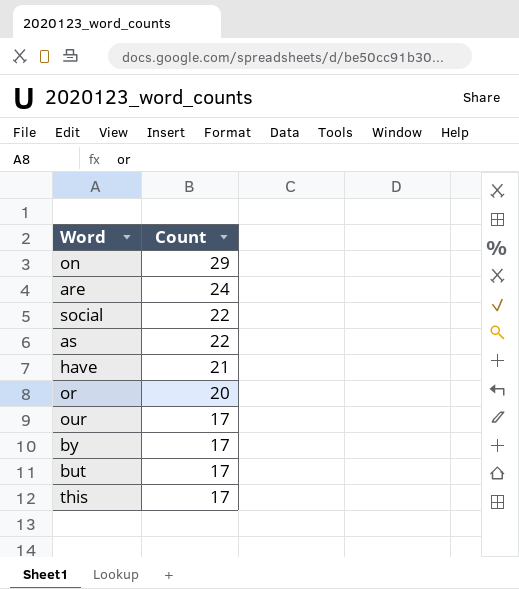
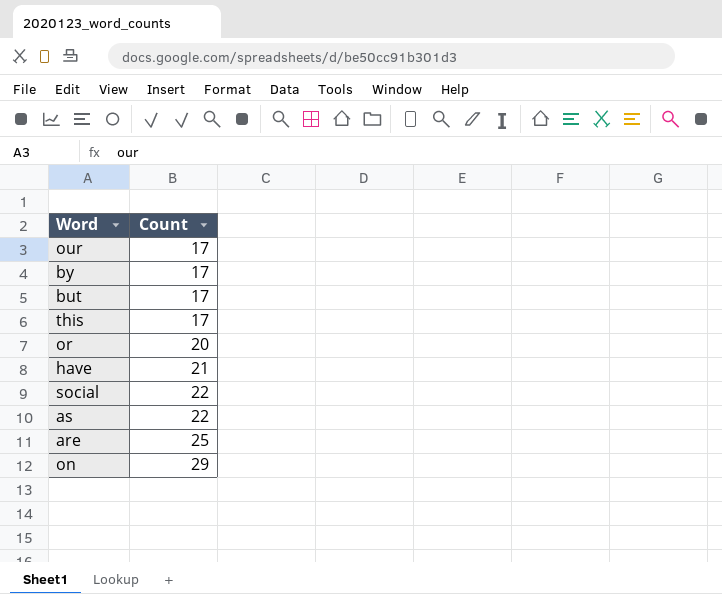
row order: Count descending -> Count ascending
are | Count: 24 -> 25

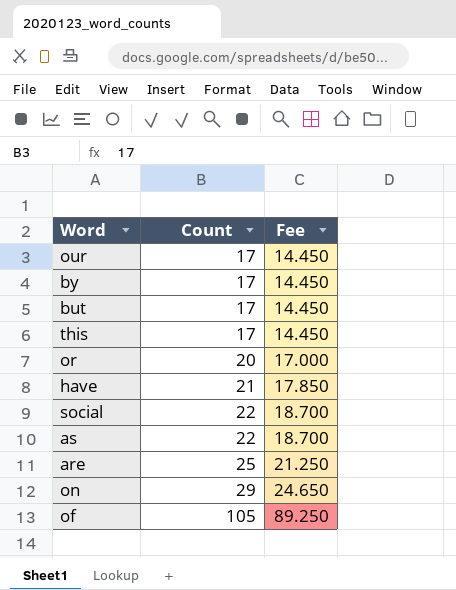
column Fee | formula: none -> [Count] * 0.85
row of: none -> 105 | 89.250

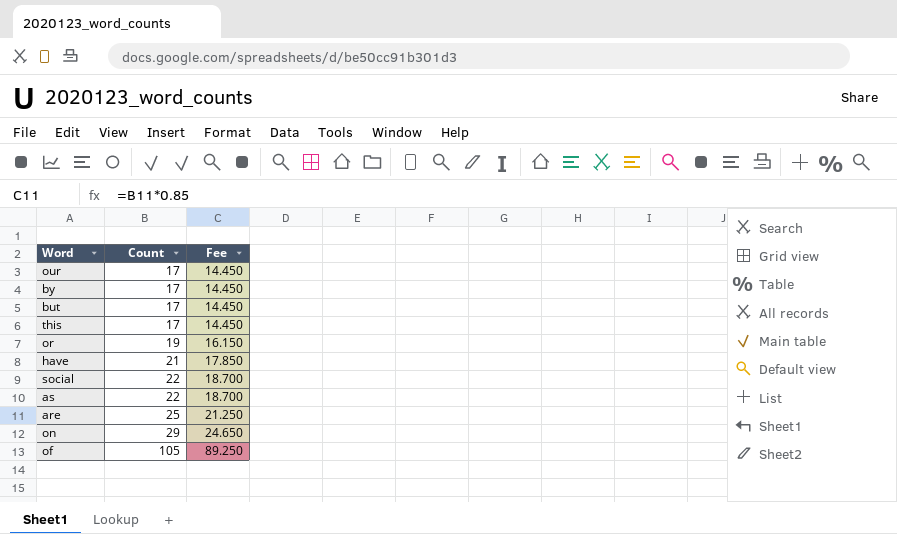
or | Count: 20 -> 19
or | Fee: 17.000 -> 16.150

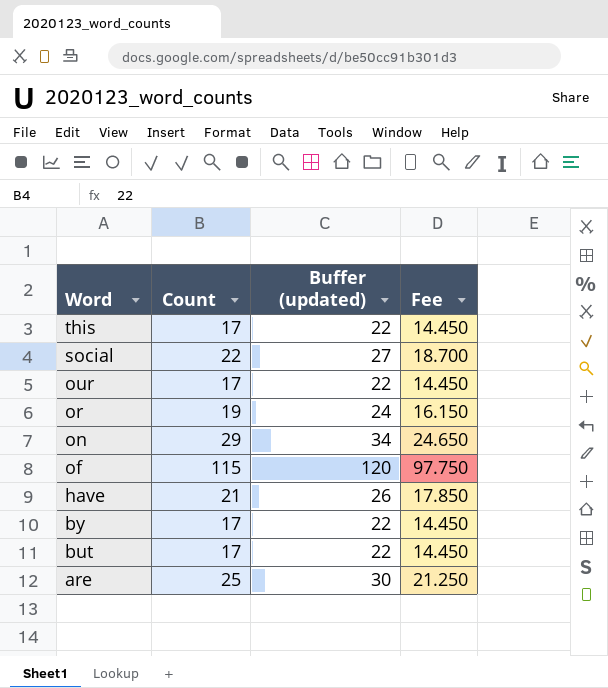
row order: Count ascending -> Word descending
column Buffer (updated) | formula: none -> [Count] + 5
row as: 22 | 18.700 -> none
of | Count: 105 -> 115
of | Fee: 89.250 -> 97.750

